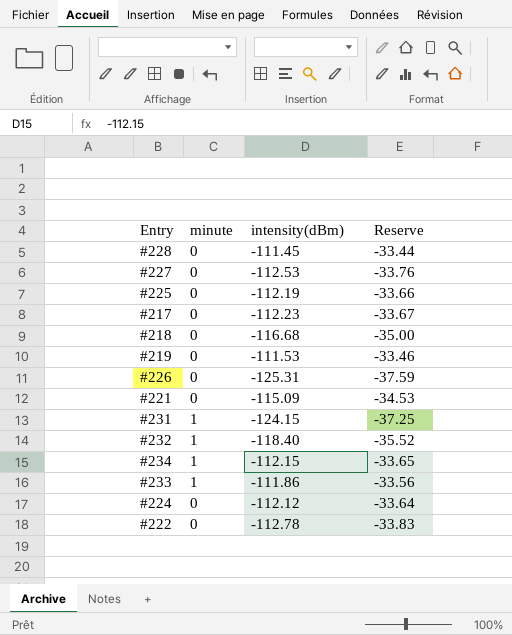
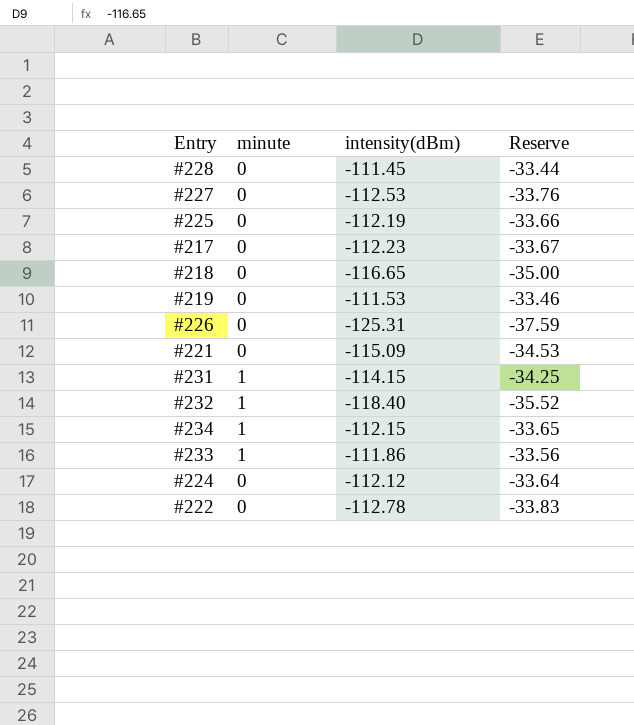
#218 | intensity(dBm): -116.68 -> -116.65
#231 | intensity(dBm): -124.15 -> -114.15
#231 | Reserve: -37.25 -> -34.25

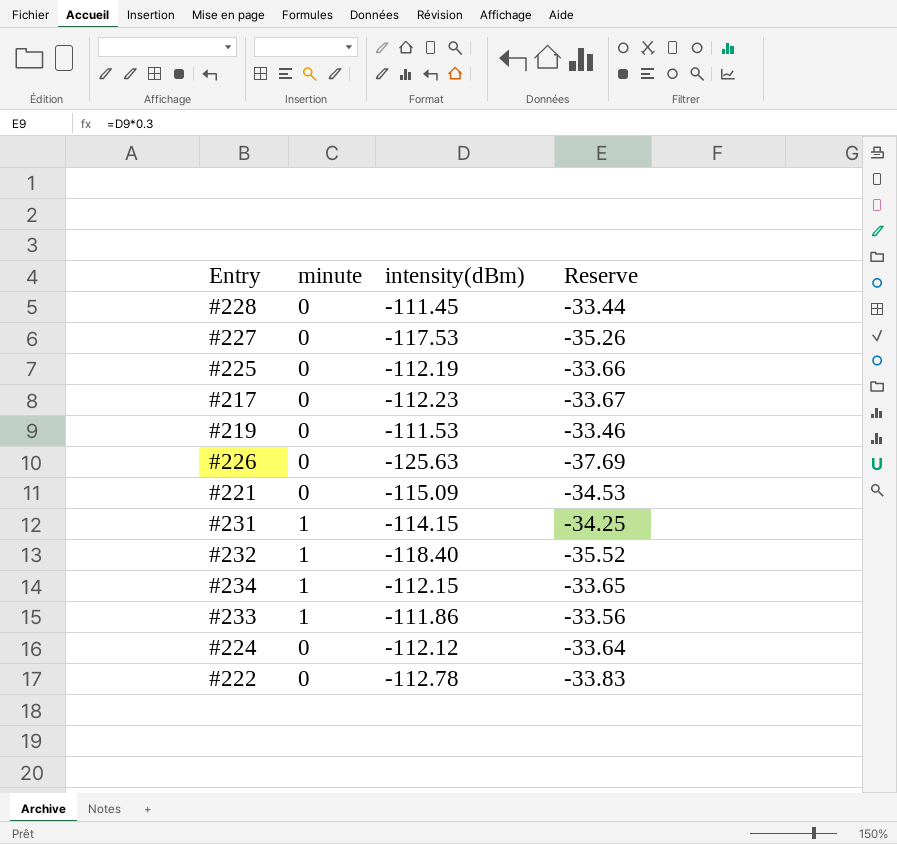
row #218: 0 | -116.65 | -35.00 -> none
#227 | intensity(dBm): -112.53 -> -117.53
#227 | Reserve: -33.76 -> -35.26
#226 | intensity(dBm): -125.31 -> -125.63
#226 | Reserve: -37.59 -> -37.69

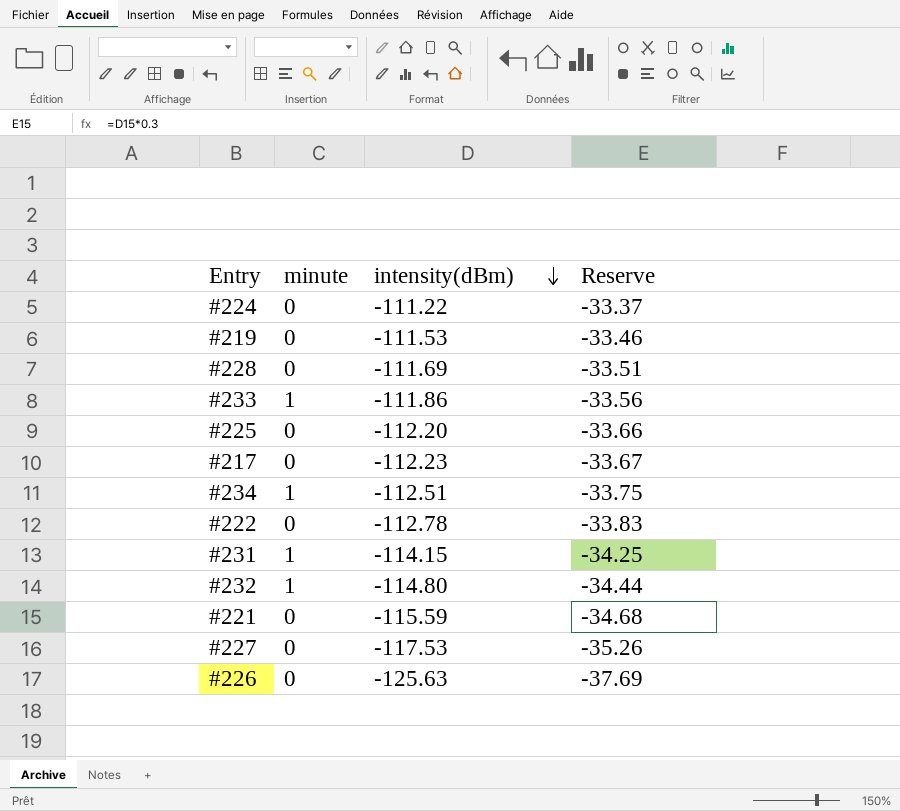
row order: none -> intensity(dBm) descending
#224 | intensity(dBm): -112.12 -> -111.22
#224 | Reserve: -33.64 -> -33.37
#228 | intensity(dBm): -111.45 -> -111.69
#228 | Reserve: -33.44 -> -33.51
#225 | intensity(dBm): -112.19 -> -112.20
#234 | intensity(dBm): -112.15 -> -112.51
#234 | Reserve: -33.65 -> -33.75
#232 | intensity(dBm): -118.40 -> -114.80
#232 | Reserve: -35.52 -> -34.44
#221 | intensity(dBm): -115.09 -> -115.59
#221 | Reserve: -34.53 -> -34.68

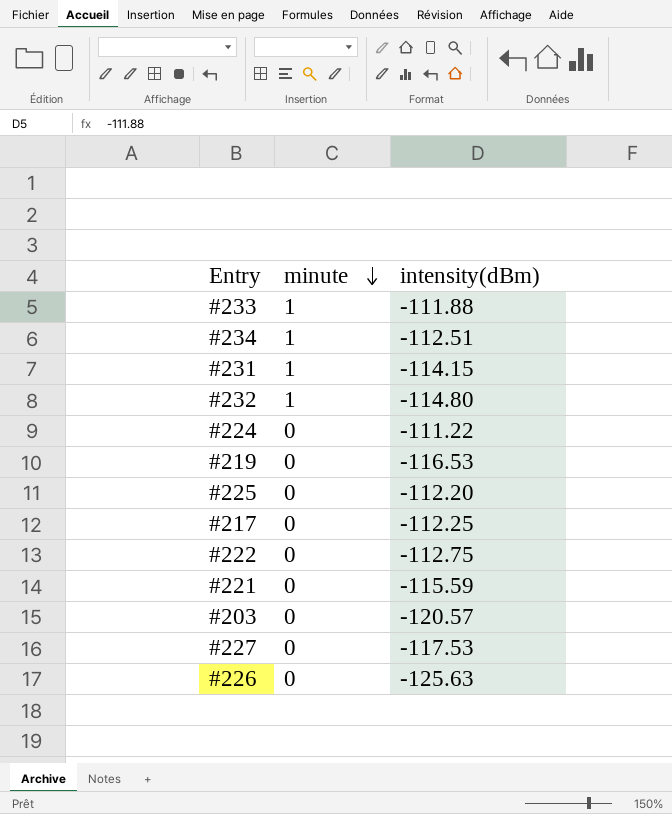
row order: intensity(dBm) descending -> minute descending
column Reserve | formula: [intensity(dBm)] * 0.3 -> none
row #228: 0 | -111.69 | -33.51 -> none
#233 | intensity(dBm): -111.86 -> -111.88
#219 | intensity(dBm): -111.53 -> -116.53
#217 | intensity(dBm): -112.23 -> -112.25
#222 | intensity(dBm): -112.78 -> -112.75
row #203: none -> 0 | -120.57

